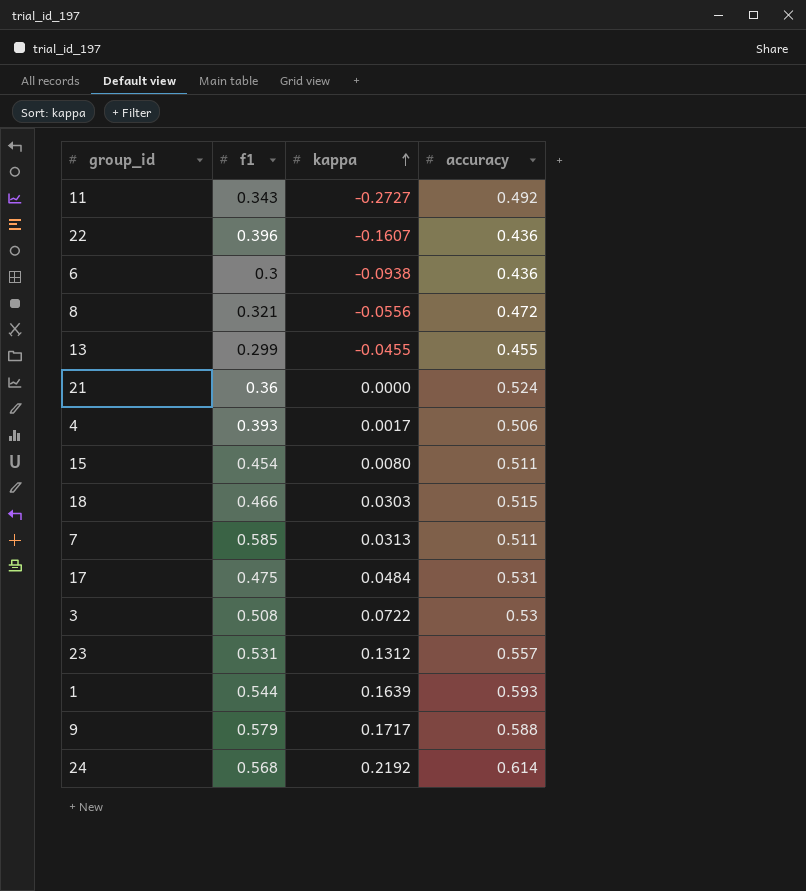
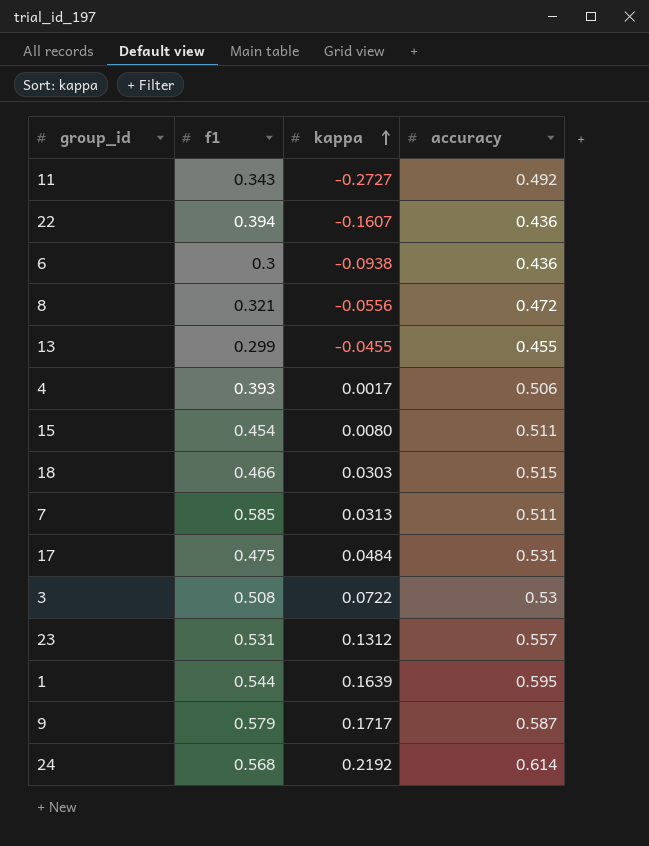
row 21: 0.36 | 0.0000 | 0.524 -> none
22 | f1: 0.396 -> 0.394
1 | accuracy: 0.593 -> 0.595
9 | accuracy: 0.588 -> 0.587

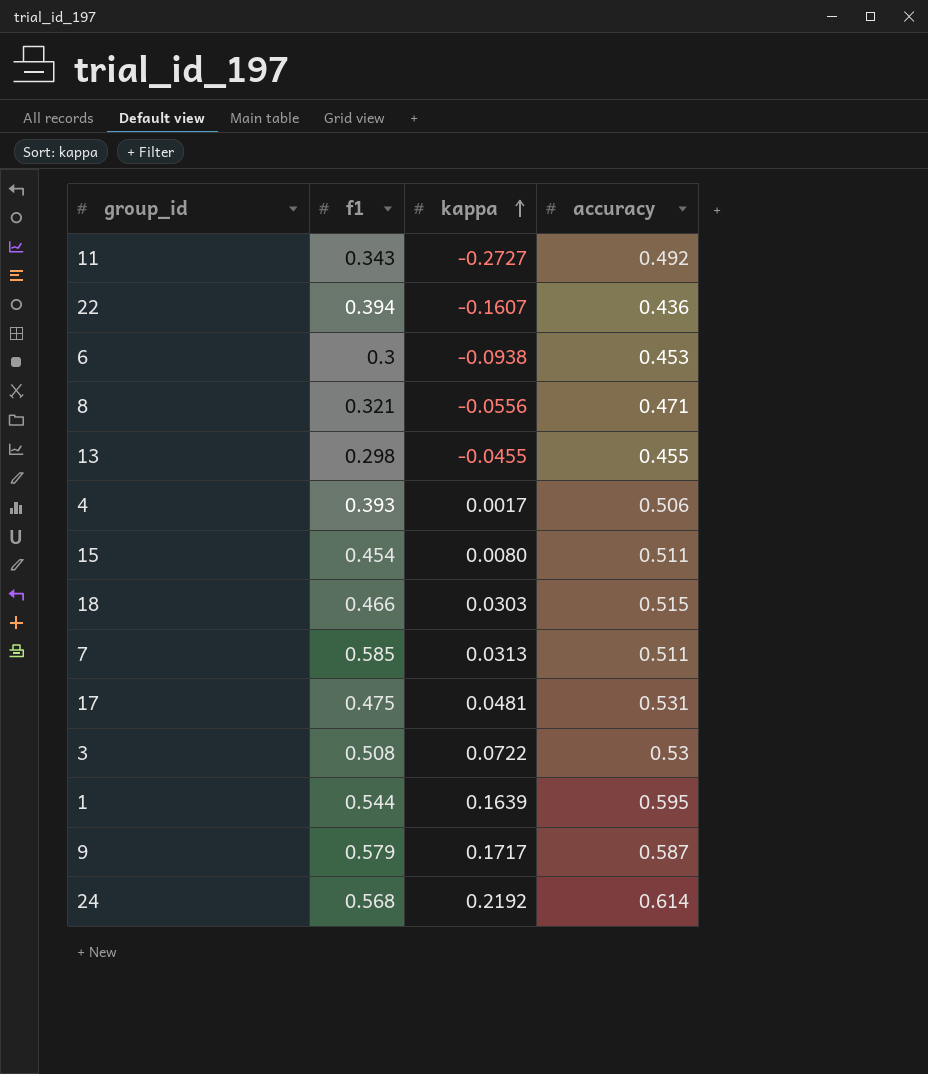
row 23: 0.531 | 0.1312 | 0.557 -> none
6 | accuracy: 0.436 -> 0.453
8 | accuracy: 0.472 -> 0.471
13 | f1: 0.299 -> 0.298
17 | kappa: 0.0484 -> 0.0481

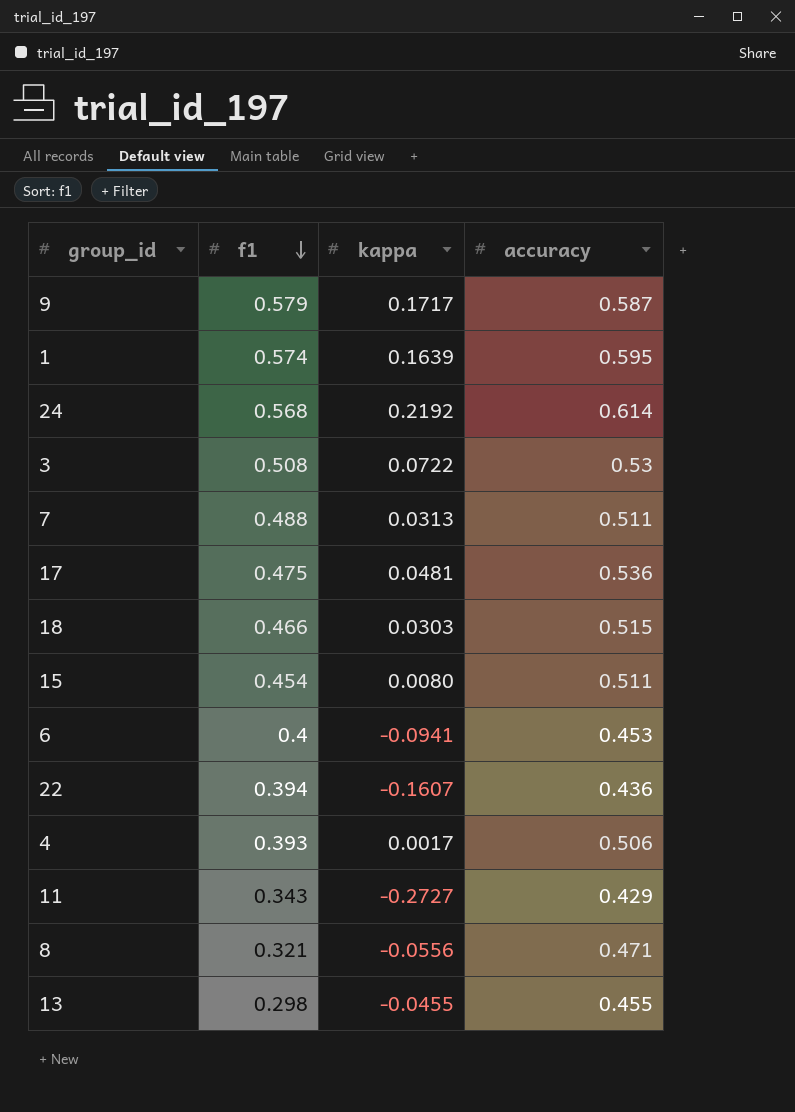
row order: kappa ascending -> f1 descending
1 | f1: 0.544 -> 0.574
7 | f1: 0.585 -> 0.488
17 | accuracy: 0.531 -> 0.536
6 | f1: 0.3 -> 0.4
6 | kappa: -0.0938 -> -0.0941
11 | accuracy: 0.492 -> 0.429

